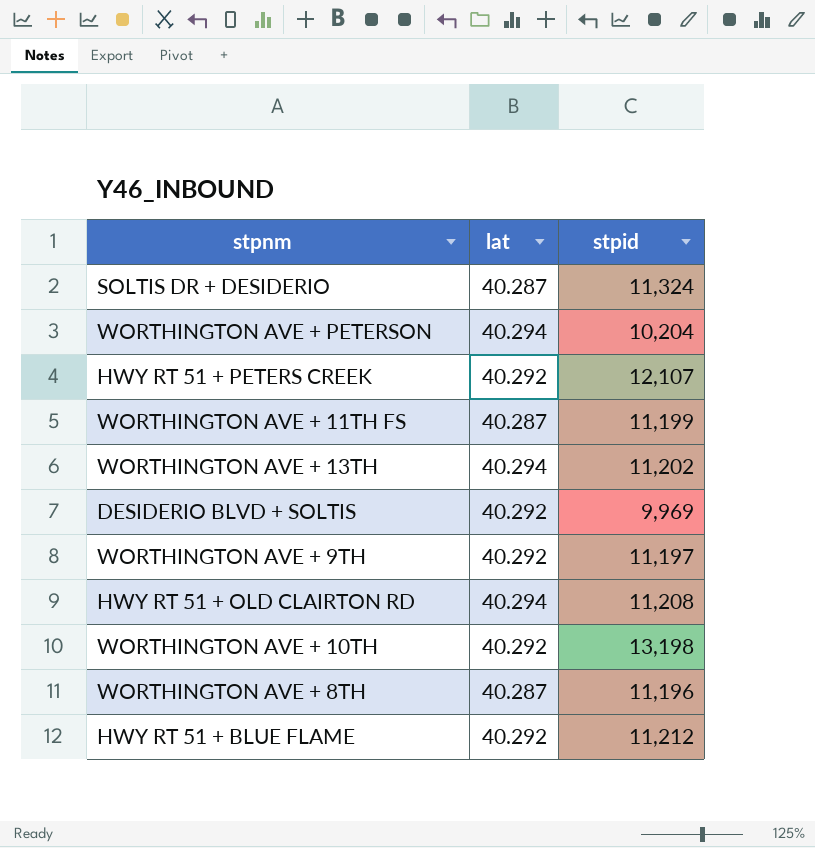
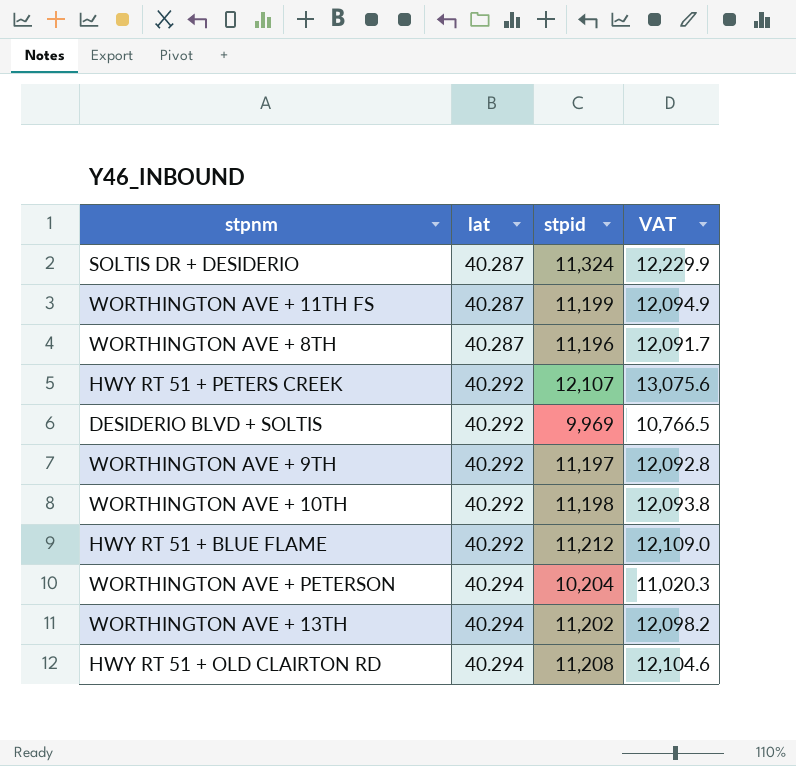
row order: none -> lat ascending
column VAT | formula: none -> [stpid] * 1.08
WORTHINGTON AVE + 10TH | stpid: 13,198 -> 11,198

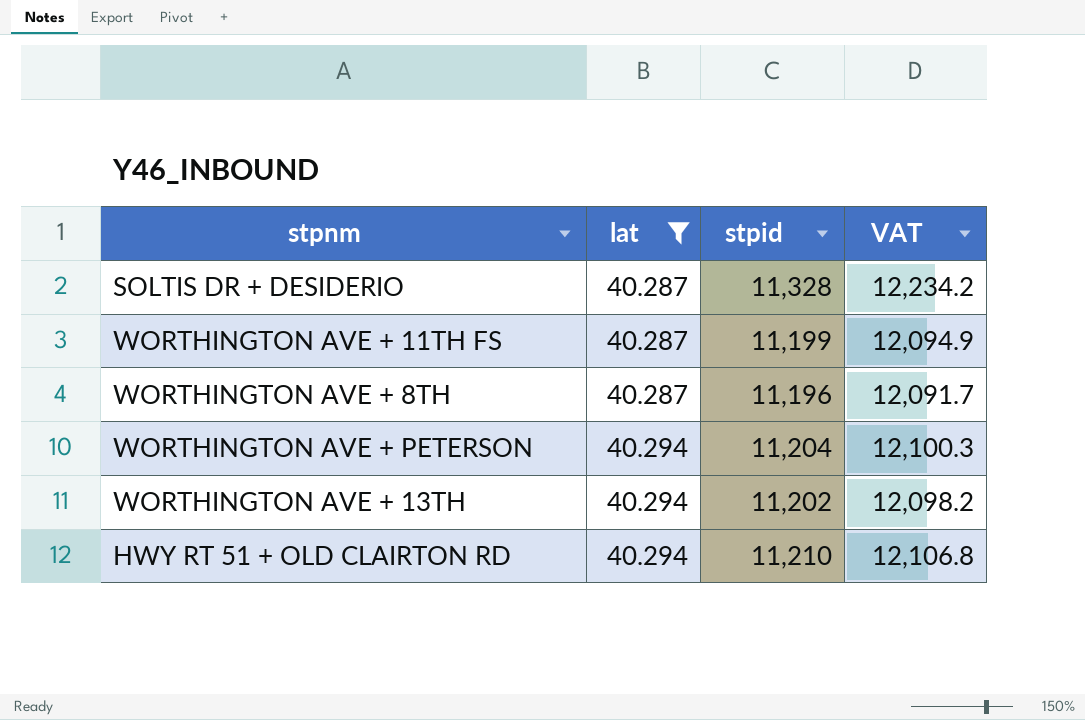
filter: none -> lat != 40.292
SOLTIS DR + DESIDERIO | stpid: 11,324 -> 11,328
SOLTIS DR + DESIDERIO | VAT: 12,229.9 -> 12,234.2
WORTHINGTON AVE + PETERSON | stpid: 10,204 -> 11,204
WORTHINGTON AVE + PETERSON | VAT: 11,020.3 -> 12,100.3
HWY RT 51 + OLD CLAIRTON RD | stpid: 11,208 -> 11,210
HWY RT 51 + OLD CLAIRTON RD | VAT: 12,104.6 -> 12,106.8

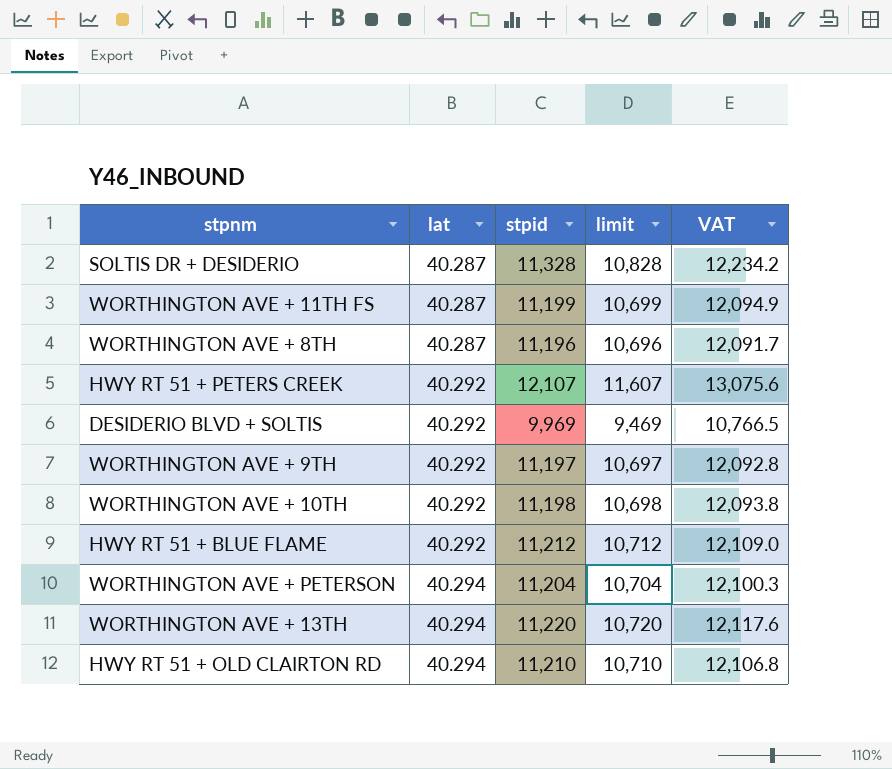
filter: lat != 40.292 -> none
column limit | formula: none -> [stpid] - 500
WORTHINGTON AVE + 13TH | stpid: 11,202 -> 11,220
WORTHINGTON AVE + 13TH | VAT: 12,098.2 -> 12,117.6

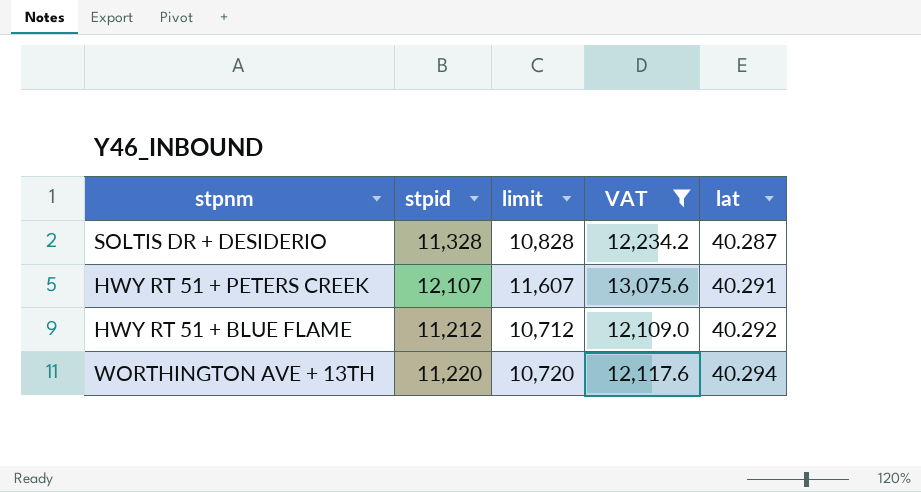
filter: none -> VAT >= 12,109.0
column lat | position: 2 -> 5
HWY RT 51 + PETERS CREEK | lat: 40.292 -> 40.291

